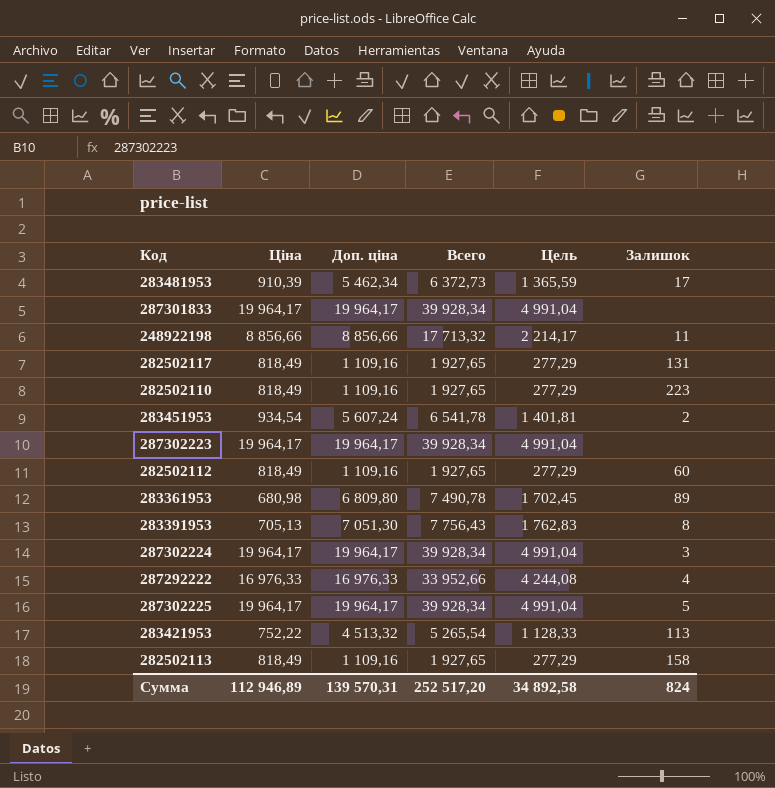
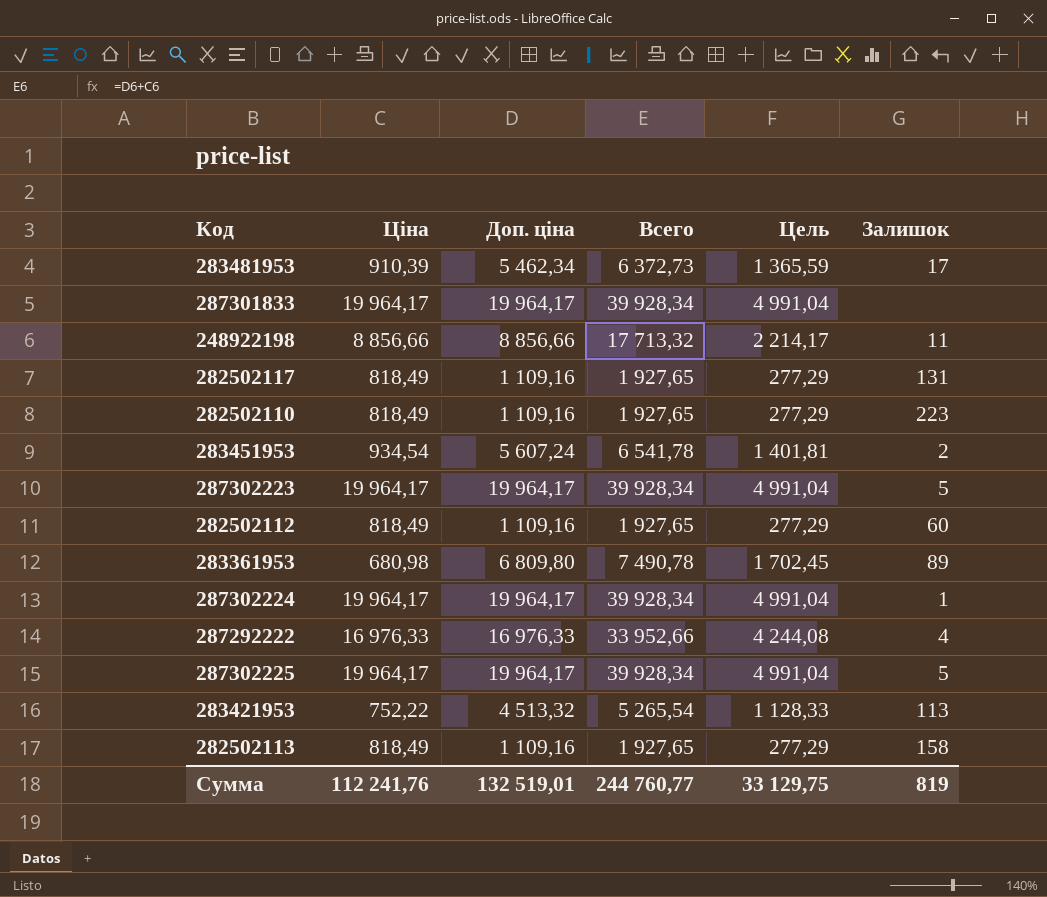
row 283391953: 705,13 | 7 051,30 | 7 756,43 | 1 762,83 | 8 -> none
287302223 | Залишок: none -> 5
287302224 | Залишок: 3 -> 1
Сумма | Ціна: 112 946,89 -> 112 241,76
Сумма | Доп. ціна: 139 570,31 -> 132 519,01
Сумма | Всего: 252 517,20 -> 244 760,77
Сумма | Цель: 34 892,58 -> 33 129,75
Сумма | Залишок: 824 -> 819

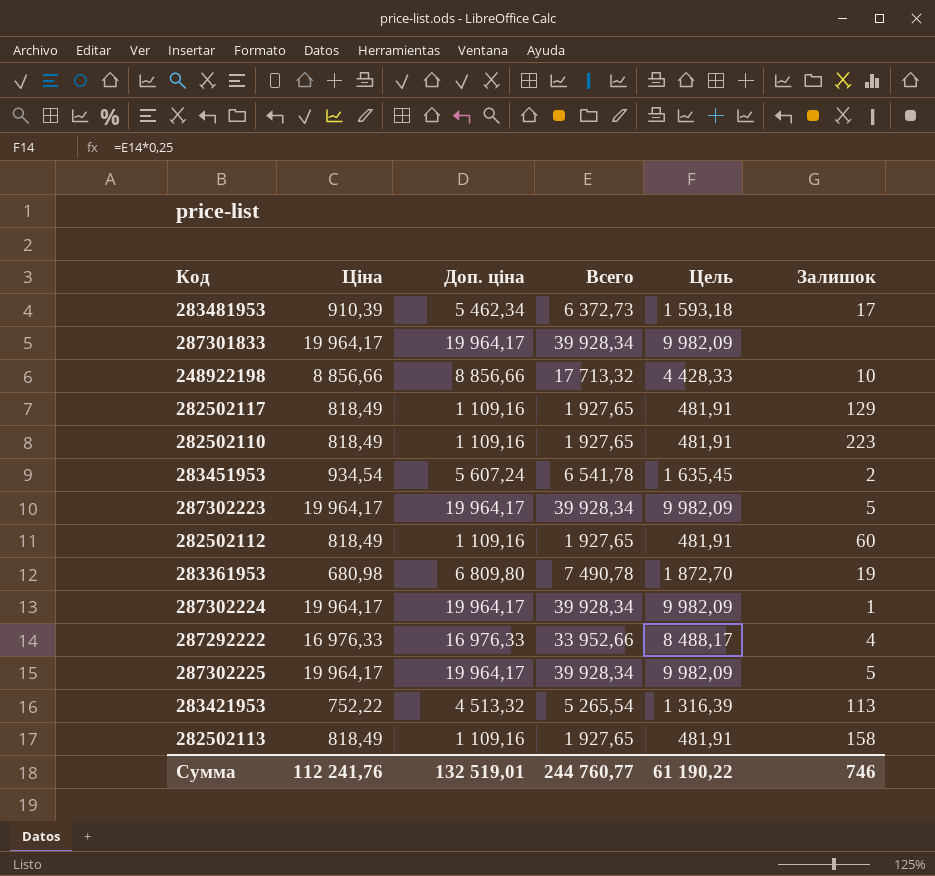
column Цель | formula: [Доп. ціна] * 0,25 -> [Всего] * 0,25
248922198 | Залишок: 11 -> 10
282502117 | Залишок: 131 -> 129
283361953 | Залишок: 89 -> 19
Сумма | Цель: 33 129,75 -> 61 190,22
Сумма | Залишок: 819 -> 746

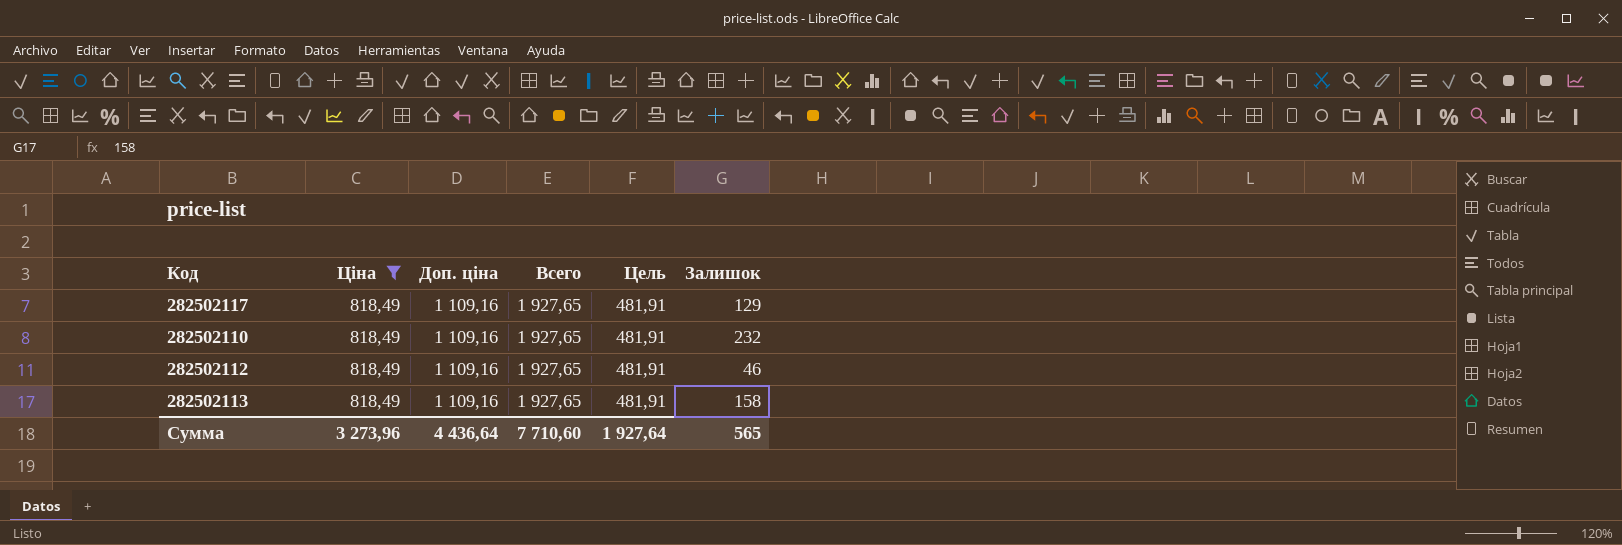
filter: none -> Ціна = 818,49
282502110 | Залишок: 223 -> 232
282502112 | Залишок: 60 -> 46
Сумма | Ціна: 112 241,76 -> 3 273,96
Сумма | Доп. ціна: 132 519,01 -> 4 436,64
Сумма | Всего: 244 760,77 -> 7 710,60
Сумма | Цель: 61 190,22 -> 1 927,64
Сумма | Залишок: 746 -> 565

